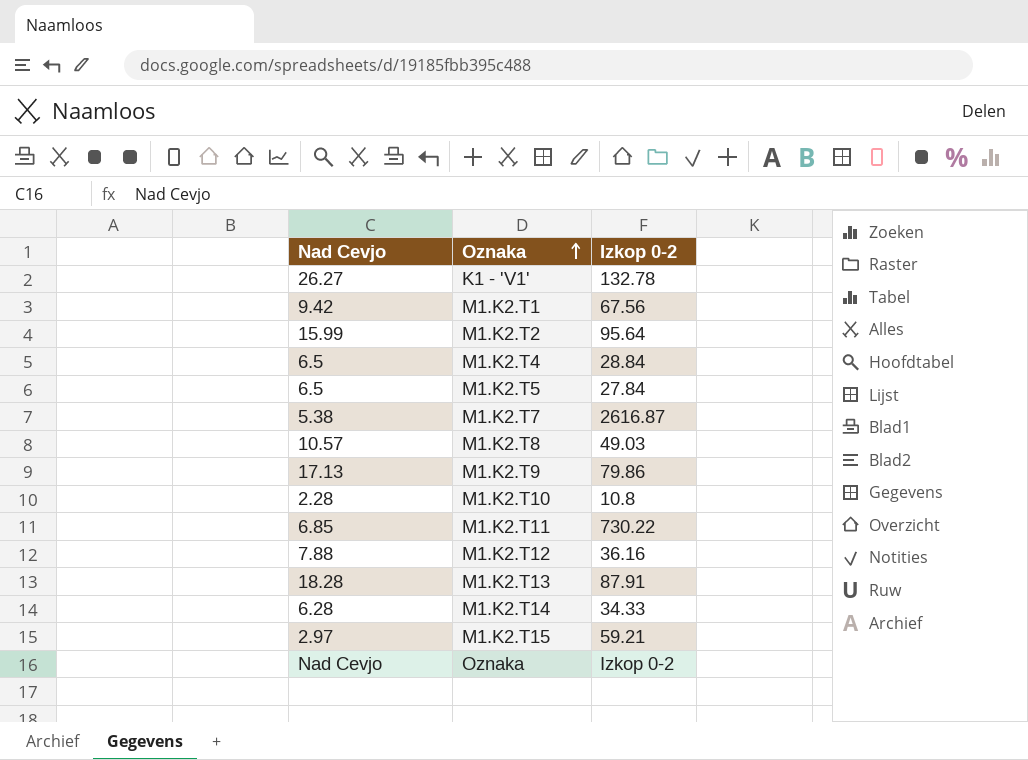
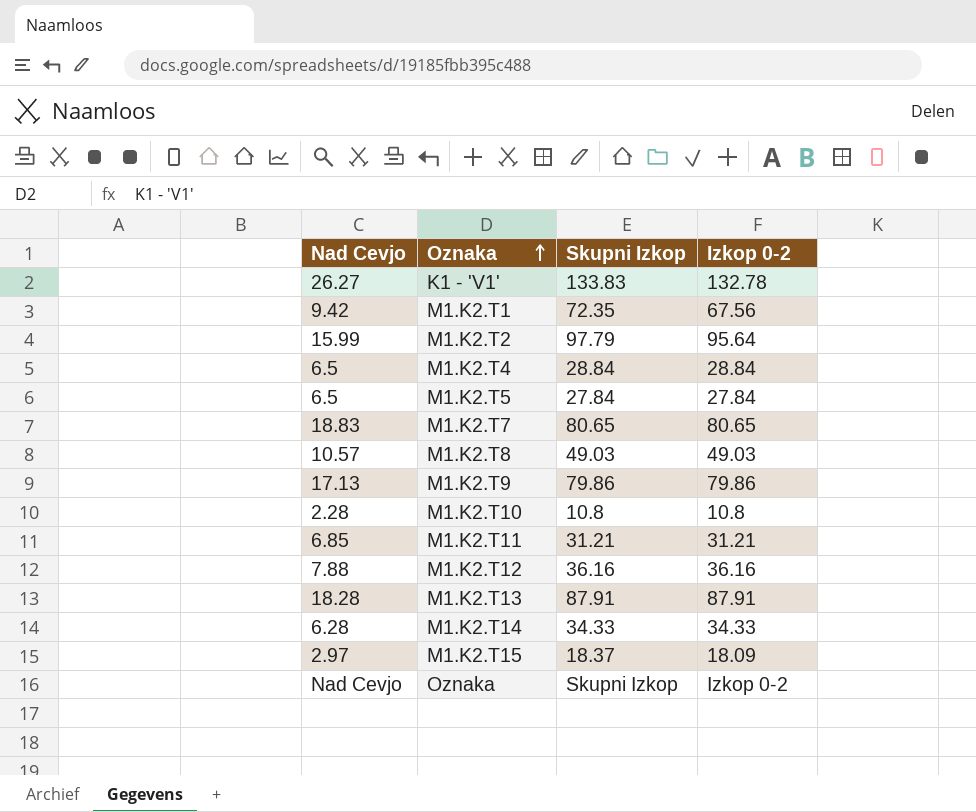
column Skupni Izkop | position: none -> 3
M1.K2.T7 | Nad Cevjo: 5.38 -> 18.83
M1.K2.T7 | Izkop 0-2: 2616.87 -> 80.65
M1.K2.T11 | Izkop 0-2: 730.22 -> 31.21
M1.K2.T15 | Izkop 0-2: 59.21 -> 18.09

